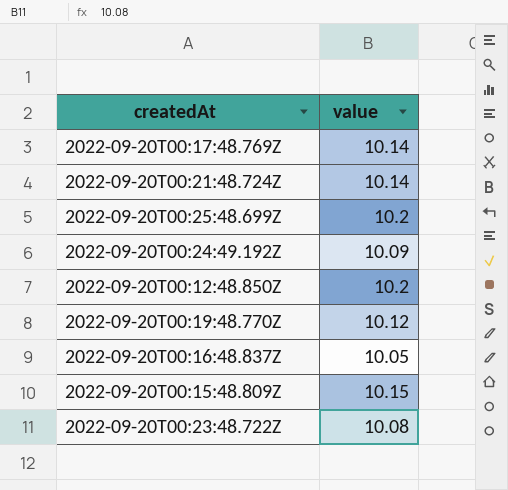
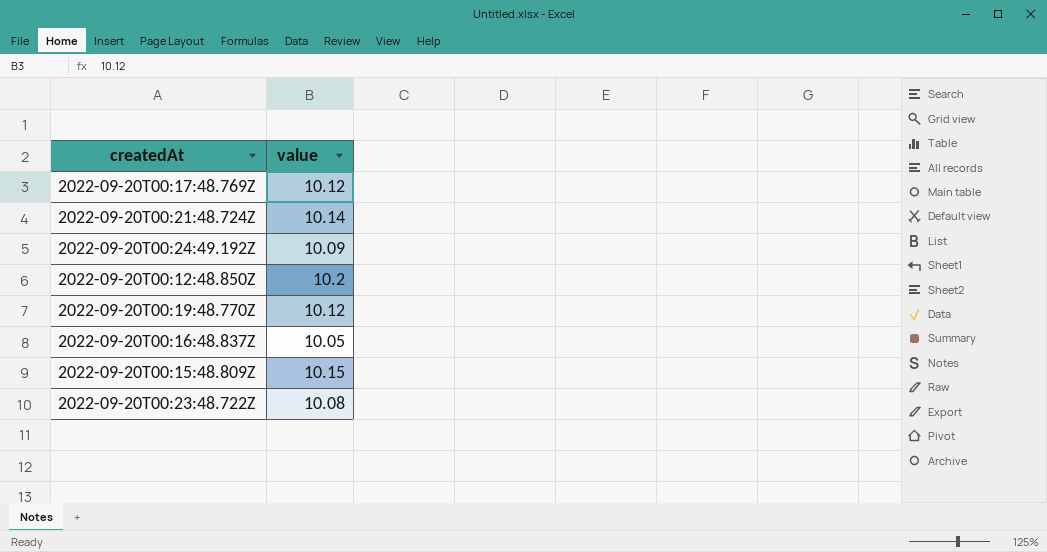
row 2022-09-20T00:25:48.699Z: 10.2 -> none
2022-09-20T00:17:48.769Z | value: 10.14 -> 10.12

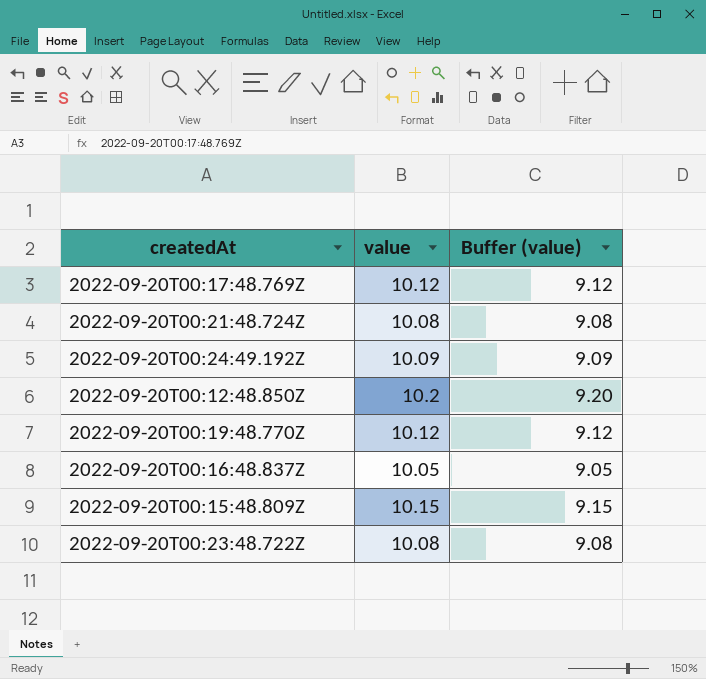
column Buffer (value) | formula: none -> [value] - 1
2022-09-20T00:21:48.724Z | value: 10.14 -> 10.08

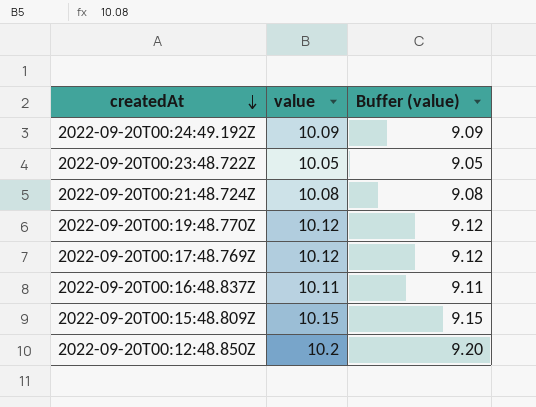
row order: none -> createdAt descending
2022-09-20T00:23:48.722Z | value: 10.08 -> 10.05
2022-09-20T00:23:48.722Z | Buffer (value): 9.08 -> 9.05
2022-09-20T00:16:48.837Z | value: 10.05 -> 10.11
2022-09-20T00:16:48.837Z | Buffer (value): 9.05 -> 9.11

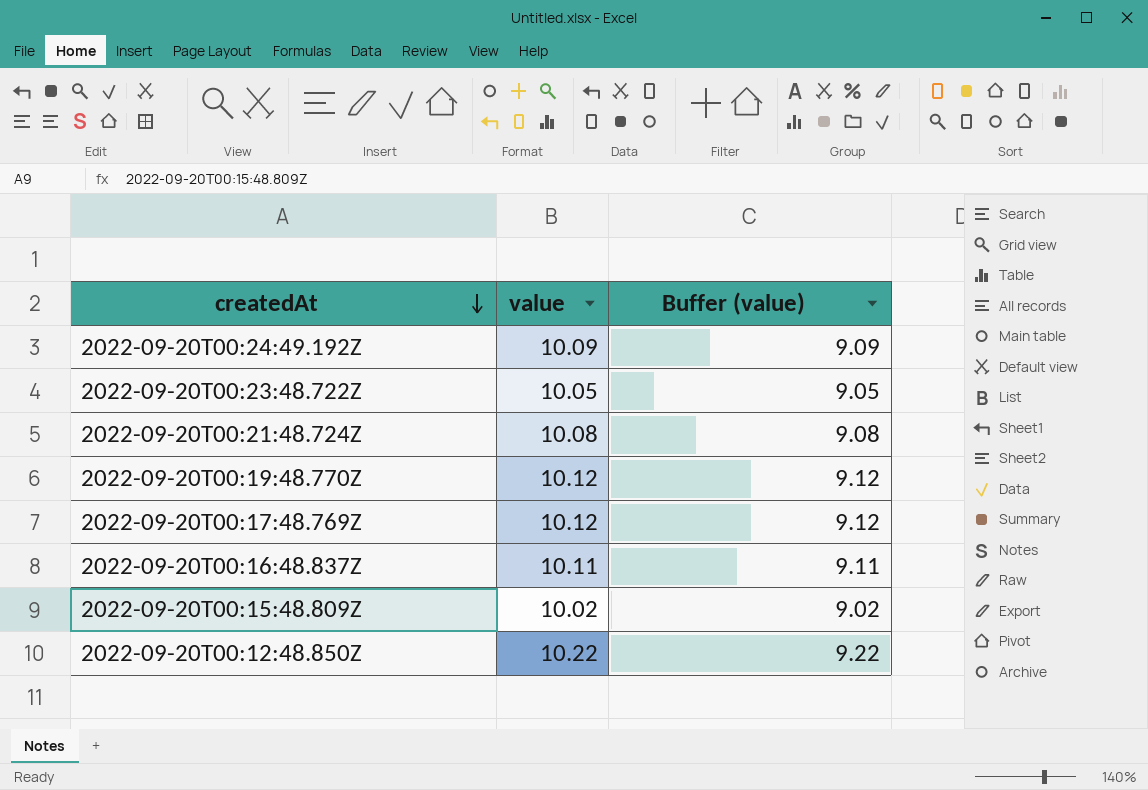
2022-09-20T00:15:48.809Z | value: 10.15 -> 10.02
2022-09-20T00:15:48.809Z | Buffer (value): 9.15 -> 9.02
2022-09-20T00:12:48.850Z | value: 10.2 -> 10.22
2022-09-20T00:12:48.850Z | Buffer (value): 9.20 -> 9.22

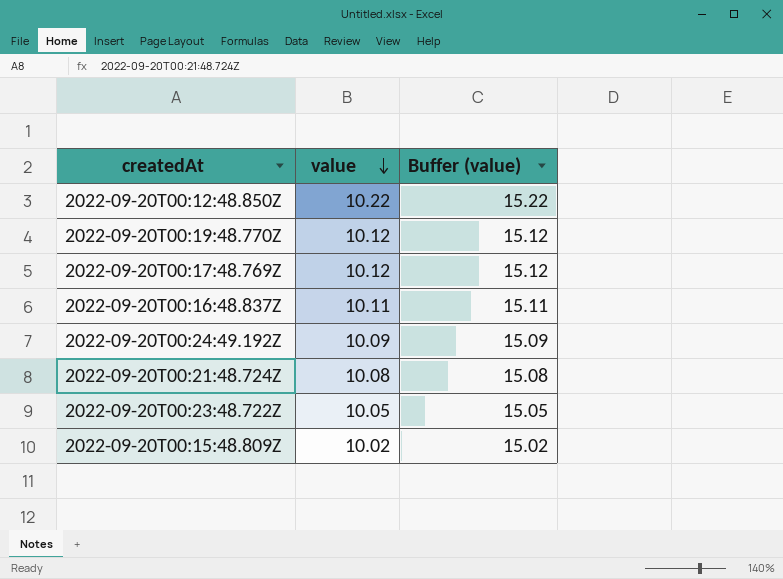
row order: createdAt descending -> value descending
column Buffer (value) | formula: [value] - 1 -> [value] + 5

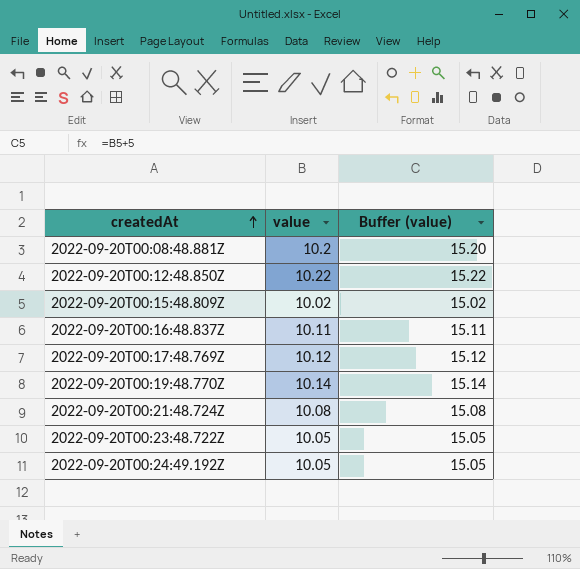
row order: value descending -> createdAt ascending
row 2022-09-20T00:08:48.881Z: none -> 10.2 | 15.20
2022-09-20T00:19:48.770Z | value: 10.12 -> 10.14
2022-09-20T00:19:48.770Z | Buffer (value): 15.12 -> 15.14
2022-09-20T00:24:49.192Z | value: 10.09 -> 10.05
2022-09-20T00:24:49.192Z | Buffer (value): 15.09 -> 15.05

